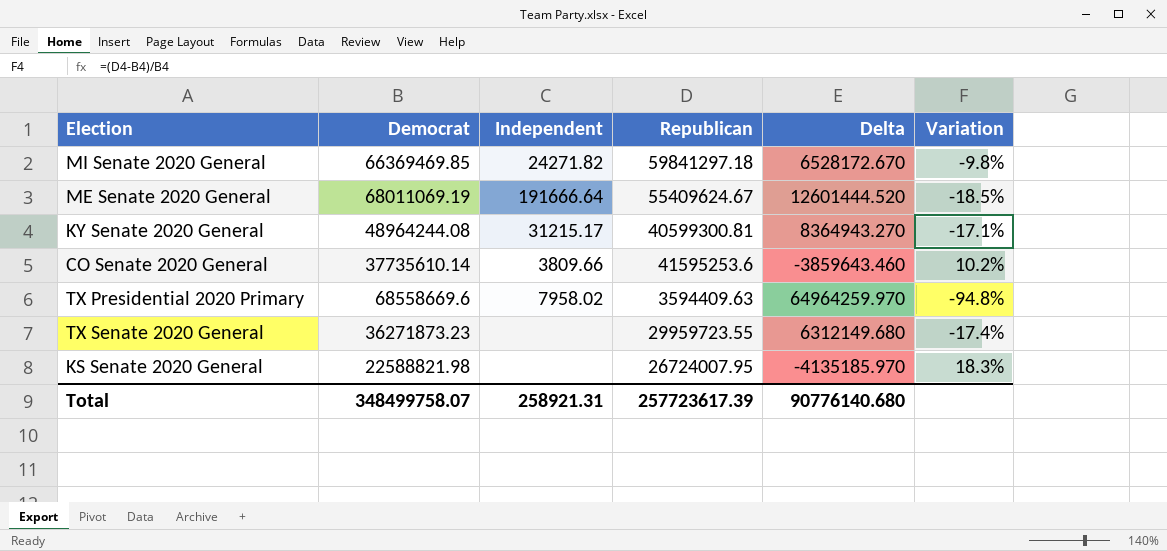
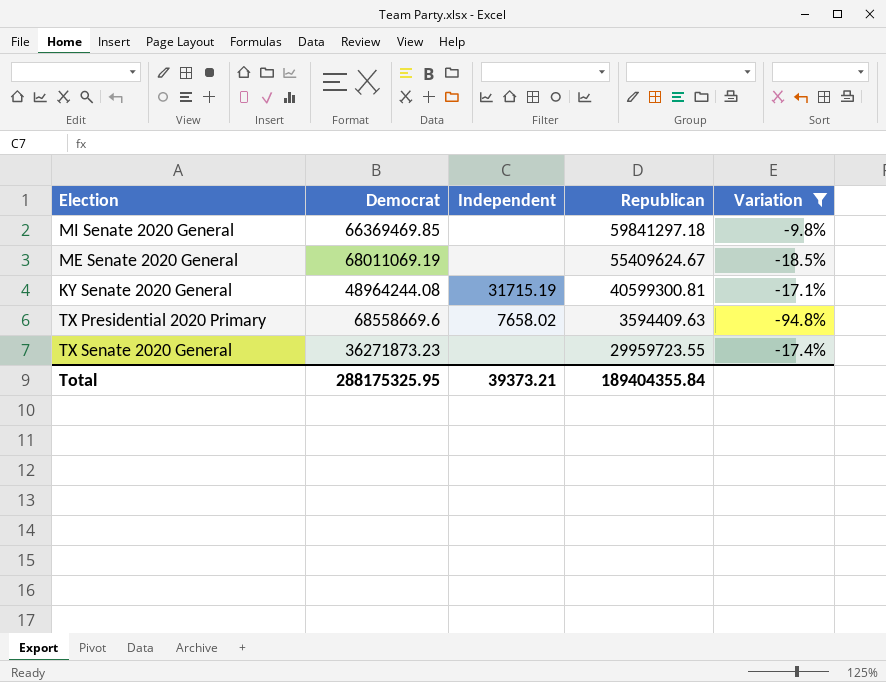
filter: none -> Variation <= -9.8%
column Delta | formula: [Democrat] - [Republican] -> none
MI Senate 2020 General | Independent: 24271.82 -> none
ME Senate 2020 General | Independent: 191666.64 -> none
KY Senate 2020 General | Independent: 31215.17 -> 31715.19
TX Presidential 2020 Primary | Independent: 7958.02 -> 7658.02
Total | Democrat: 348499758.07 -> 288175325.95
Total | Independent: 258921.31 -> 39373.21
Total | Republican: 257723617.39 -> 189404355.84

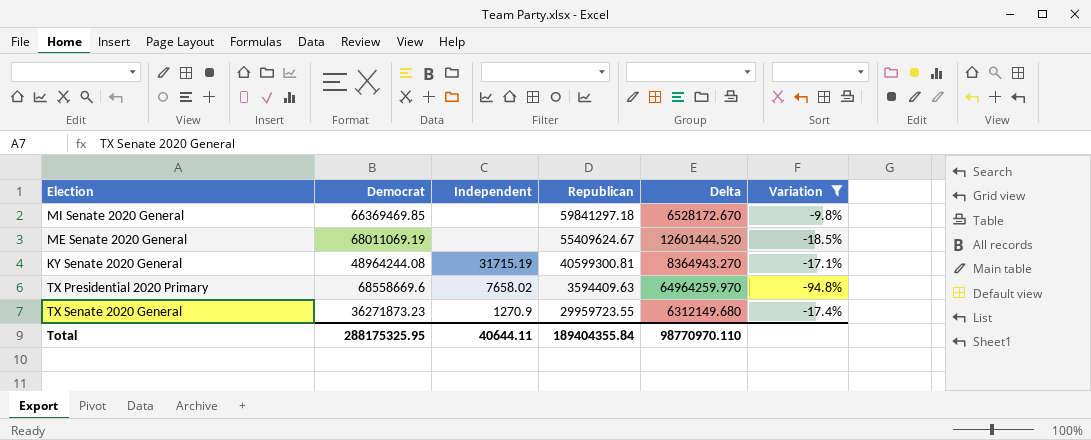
column Delta | formula: none -> [Democrat] - [Republican]
TX Senate 2020 General | Independent: none -> 1270.9
Total | Independent: 39373.21 -> 40644.11

